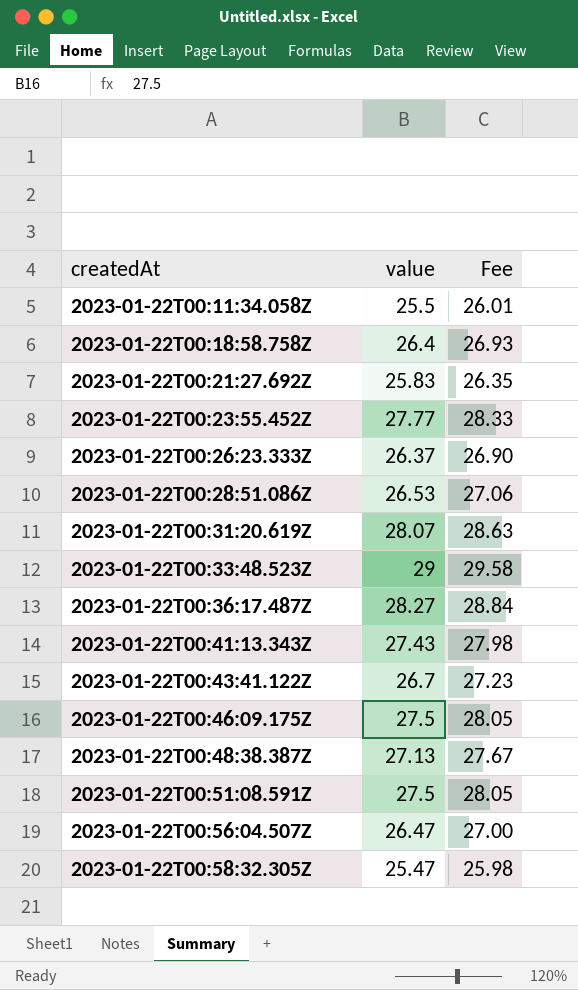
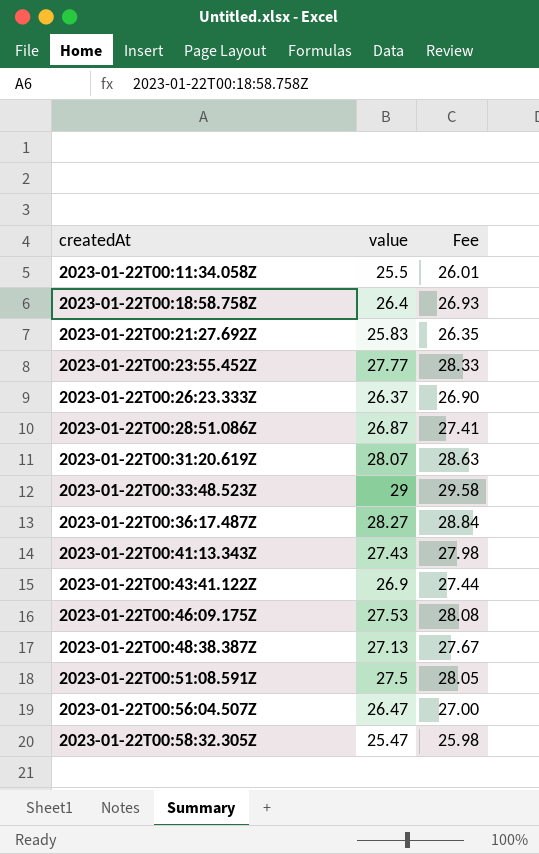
2023-01-22T00:28:51.086Z | value: 26.53 -> 26.87
2023-01-22T00:28:51.086Z | Fee: 27.06 -> 27.41
2023-01-22T00:43:41.122Z | value: 26.7 -> 26.9
2023-01-22T00:43:41.122Z | Fee: 27.23 -> 27.44
2023-01-22T00:46:09.175Z | value: 27.5 -> 27.53
2023-01-22T00:46:09.175Z | Fee: 28.05 -> 28.08

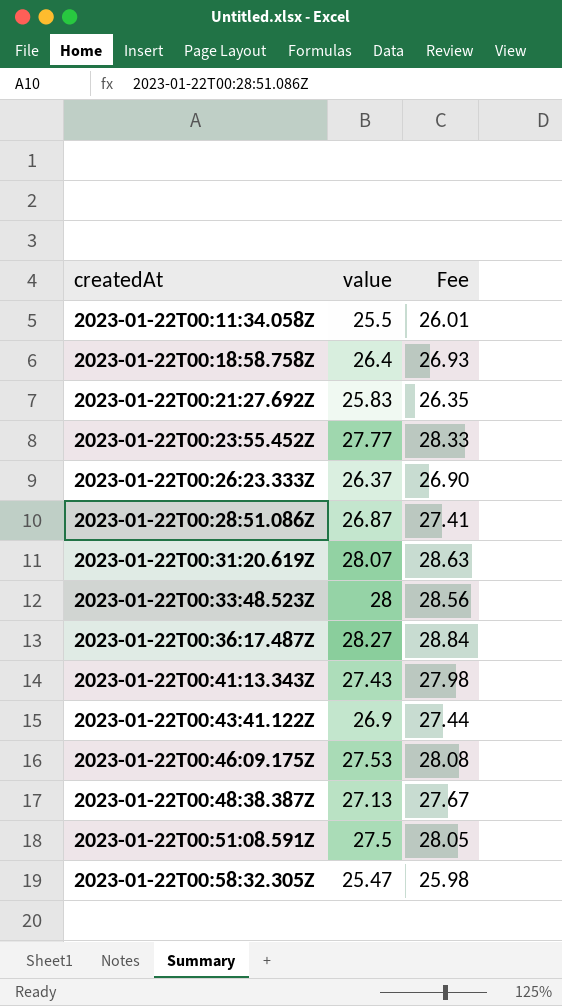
row 2023-01-22T00:56:04.507Z: 26.47 | 27.00 -> none
2023-01-22T00:33:48.523Z | value: 29 -> 28
2023-01-22T00:33:48.523Z | Fee: 29.58 -> 28.56

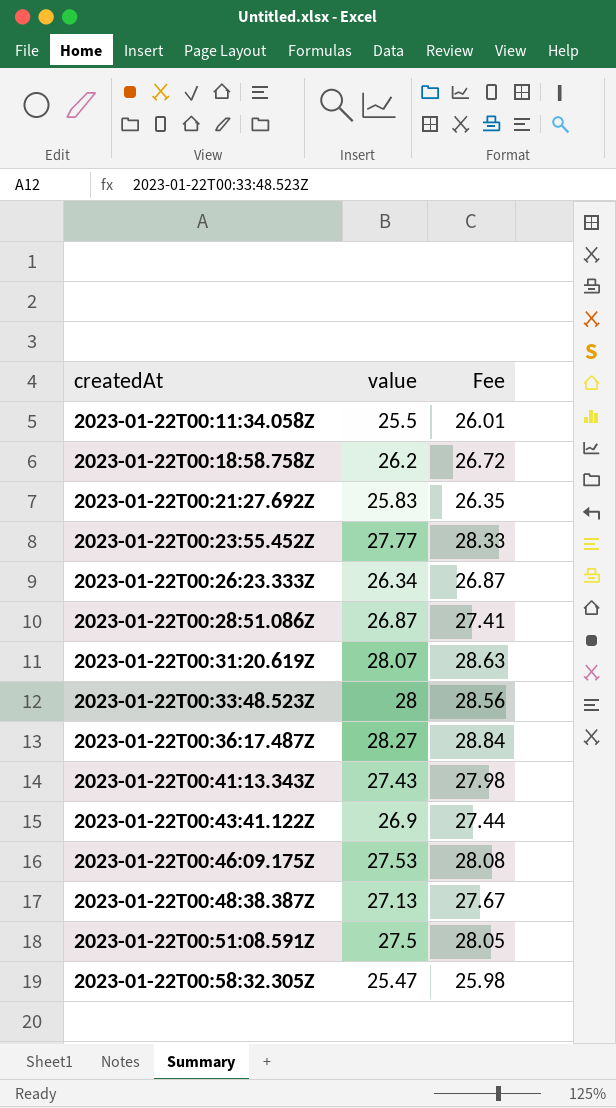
2023-01-22T00:18:58.758Z | value: 26.4 -> 26.2
2023-01-22T00:18:58.758Z | Fee: 26.93 -> 26.72
2023-01-22T00:26:23.333Z | value: 26.37 -> 26.34
2023-01-22T00:26:23.333Z | Fee: 26.90 -> 26.87

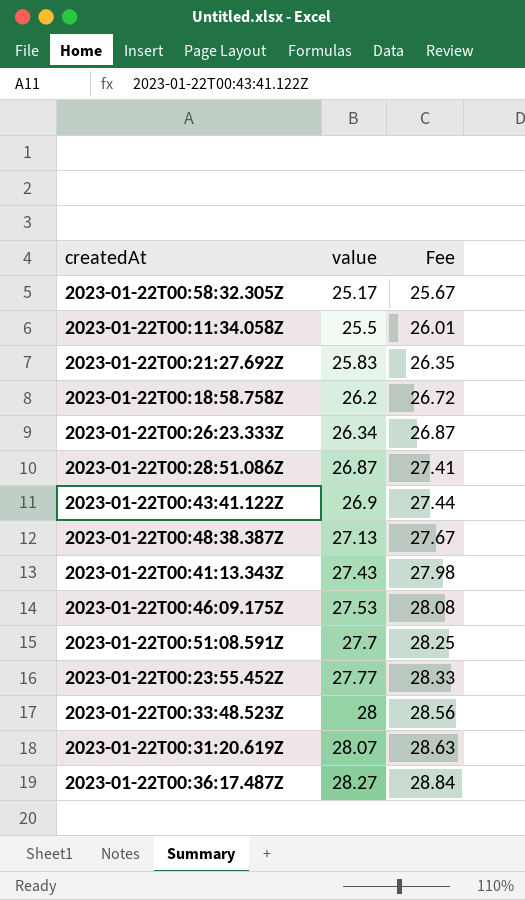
row order: createdAt ascending -> value ascending
2023-01-22T00:58:32.305Z | value: 25.47 -> 25.17
2023-01-22T00:58:32.305Z | Fee: 25.98 -> 25.67
2023-01-22T00:51:08.591Z | value: 27.5 -> 27.7
2023-01-22T00:51:08.591Z | Fee: 28.05 -> 28.25

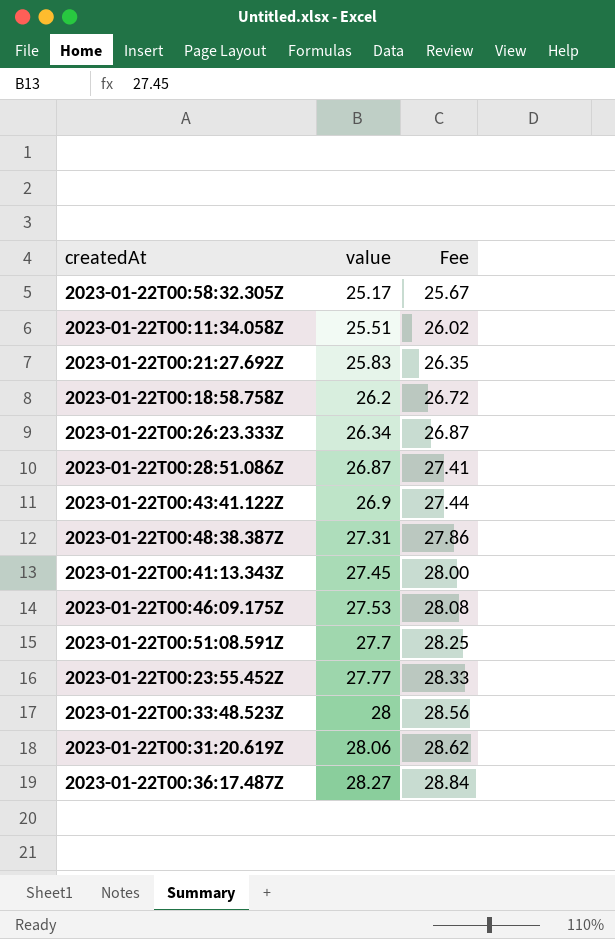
2023-01-22T00:11:34.058Z | value: 25.5 -> 25.51
2023-01-22T00:11:34.058Z | Fee: 26.01 -> 26.02
2023-01-22T00:48:38.387Z | value: 27.13 -> 27.31
2023-01-22T00:48:38.387Z | Fee: 27.67 -> 27.86
2023-01-22T00:41:13.343Z | value: 27.43 -> 27.45
2023-01-22T00:41:13.343Z | Fee: 27.98 -> 28.00
2023-01-22T00:31:20.619Z | value: 28.07 -> 28.06
2023-01-22T00:31:20.619Z | Fee: 28.63 -> 28.62

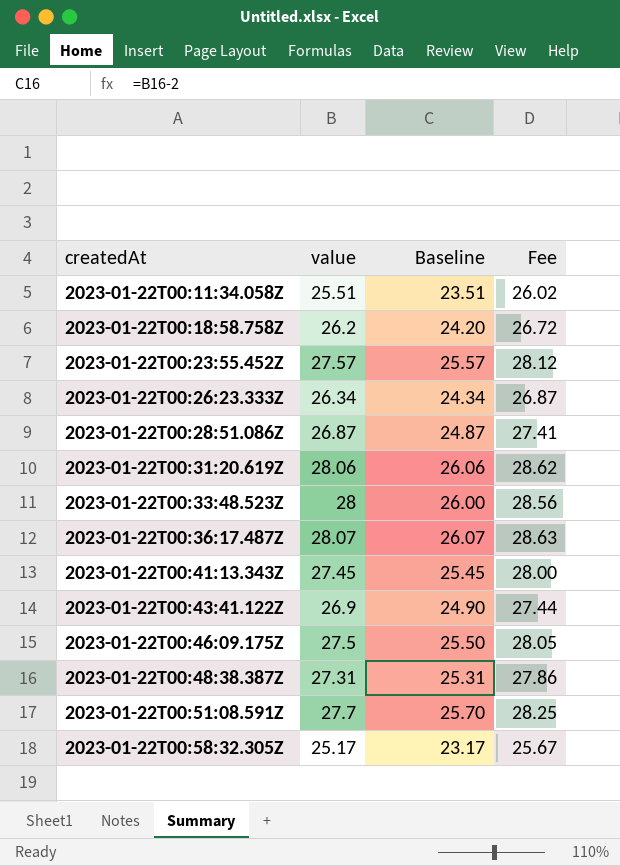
row order: value ascending -> createdAt ascending
column Baseline | formula: none -> [value] - 2
row 2023-01-22T00:21:27.692Z: 25.83 | 26.35 -> none
2023-01-22T00:23:55.452Z | value: 27.77 -> 27.57
2023-01-22T00:23:55.452Z | Fee: 28.33 -> 28.12
2023-01-22T00:36:17.487Z | value: 28.27 -> 28.07
2023-01-22T00:36:17.487Z | Fee: 28.84 -> 28.63
2023-01-22T00:46:09.175Z | value: 27.53 -> 27.5
2023-01-22T00:46:09.175Z | Fee: 28.08 -> 28.05

